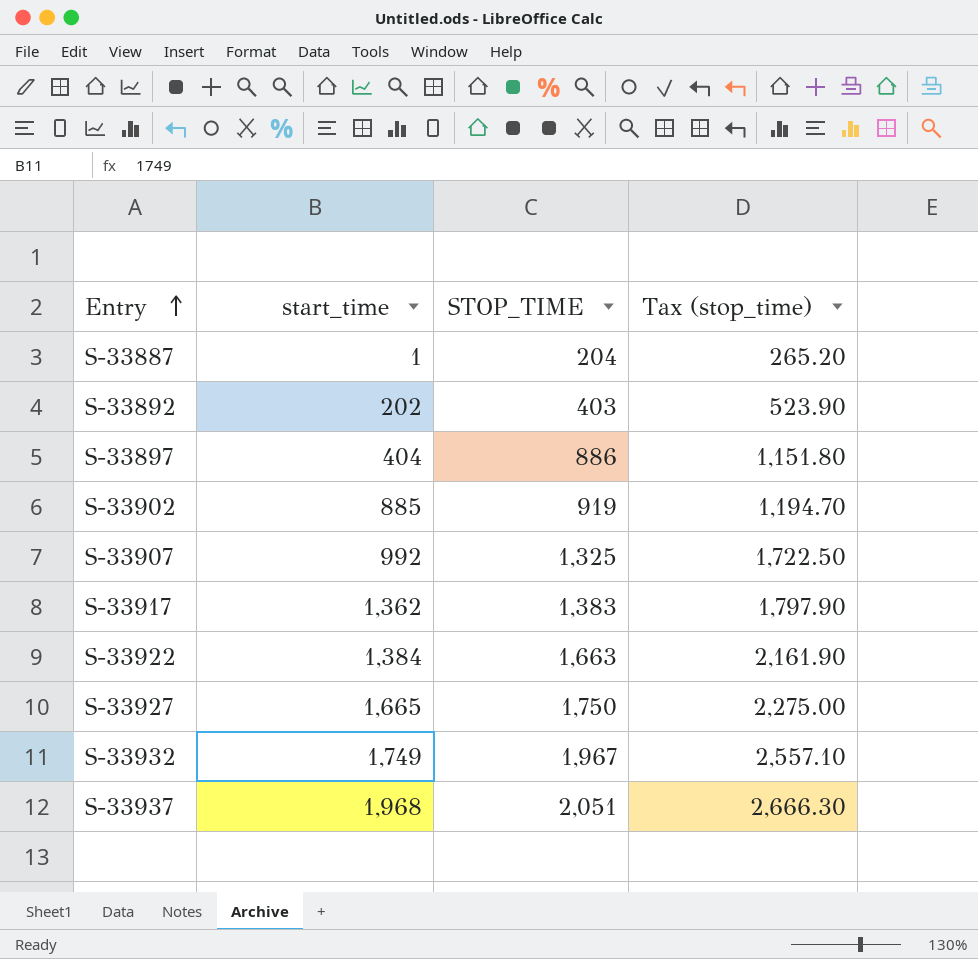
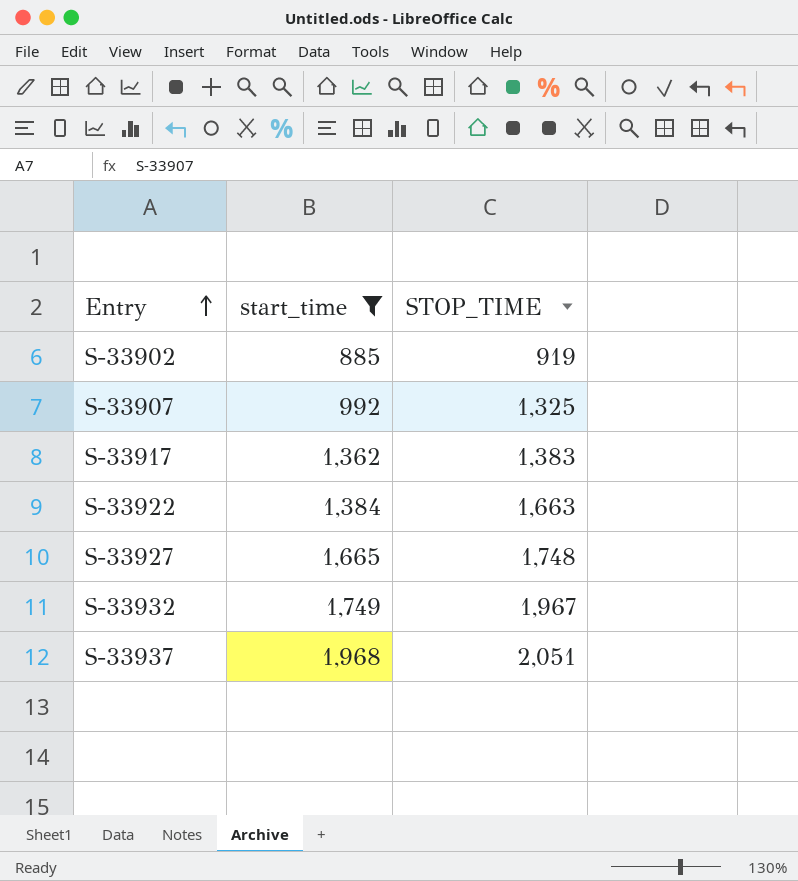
filter: none -> start_time >= 885
column Tax (stop_time) | formula: [STOP_TIME] * 1.3 -> none
S-33927 | STOP_TIME: 1,750 -> 1,748

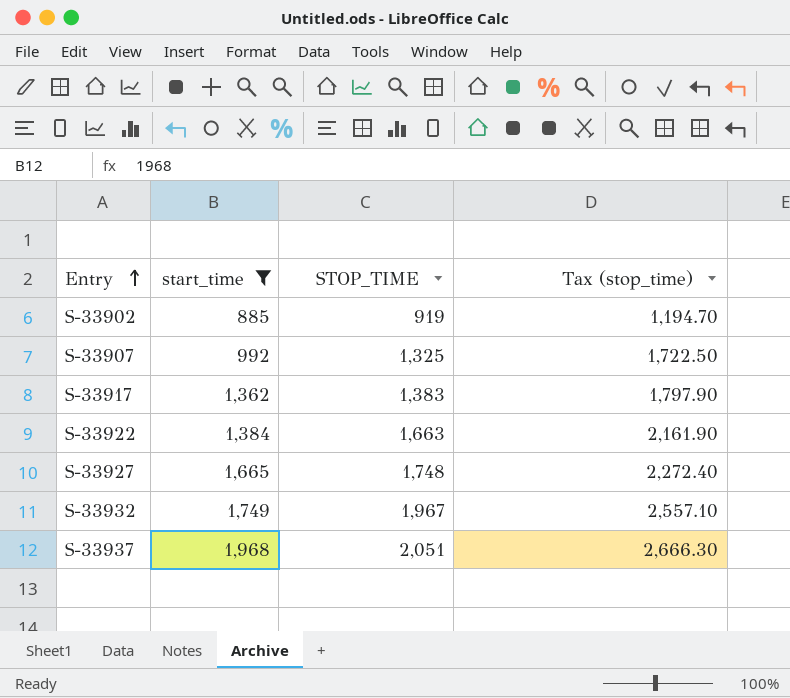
column Tax (stop_time) | formula: none -> [STOP_TIME] * 1.3

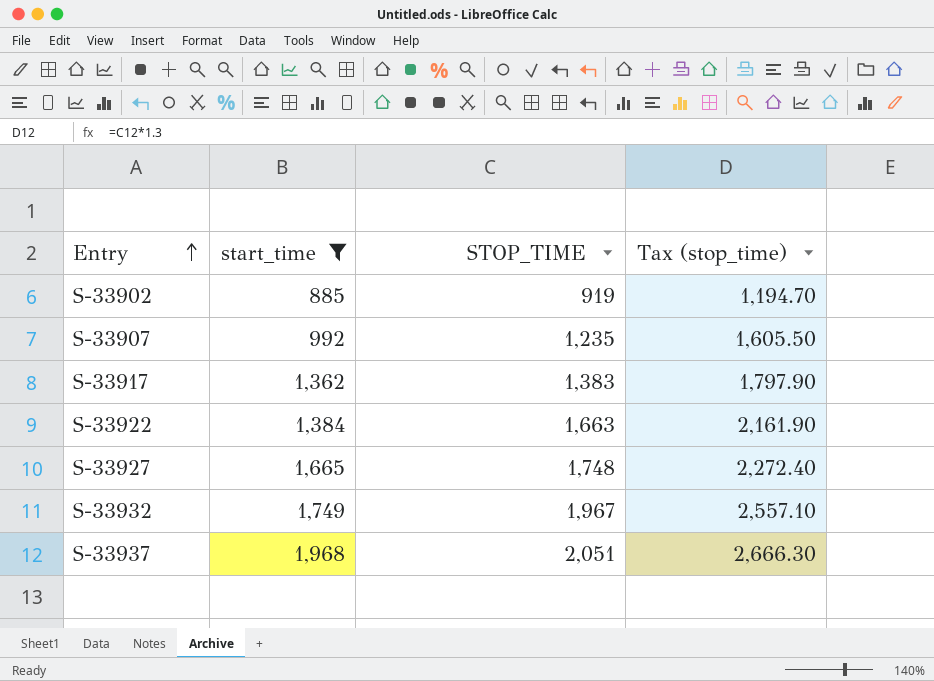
S-33907 | STOP_TIME: 1,325 -> 1,235
S-33907 | Tax (stop_time): 1,722.50 -> 1,605.50

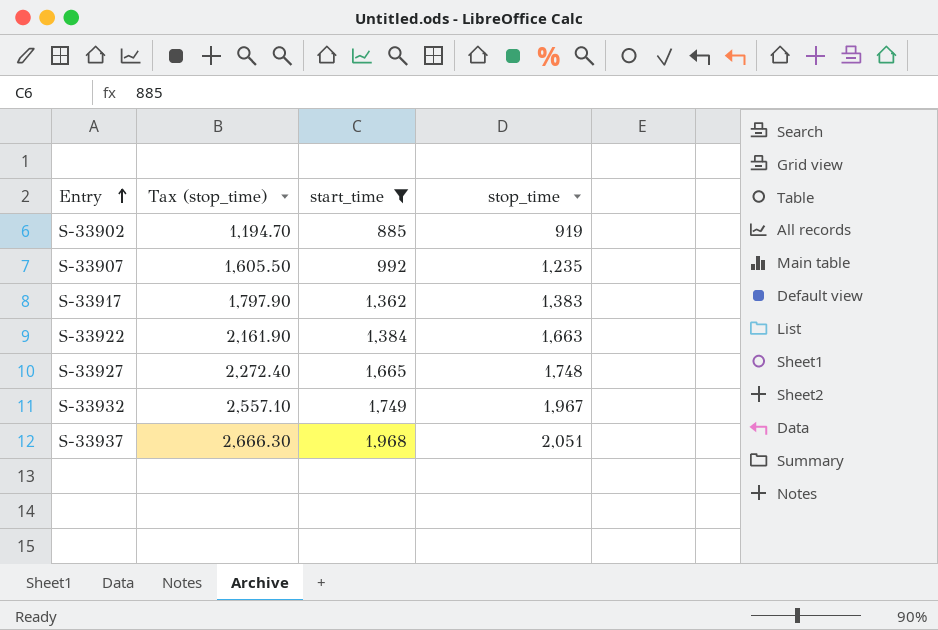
column Tax (stop_time) | position: 4 -> 2
column name: STOP_TIME -> stop_time

